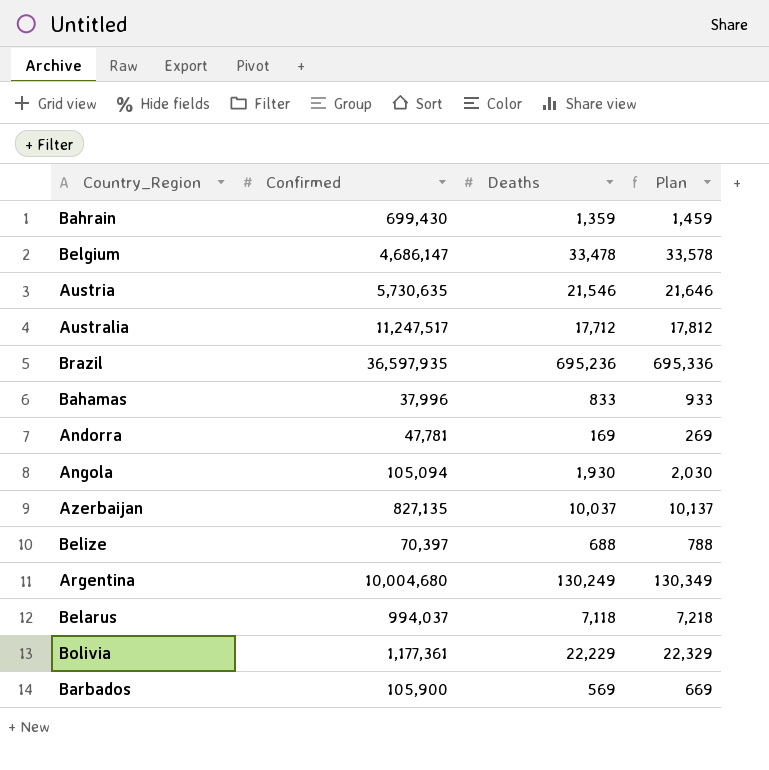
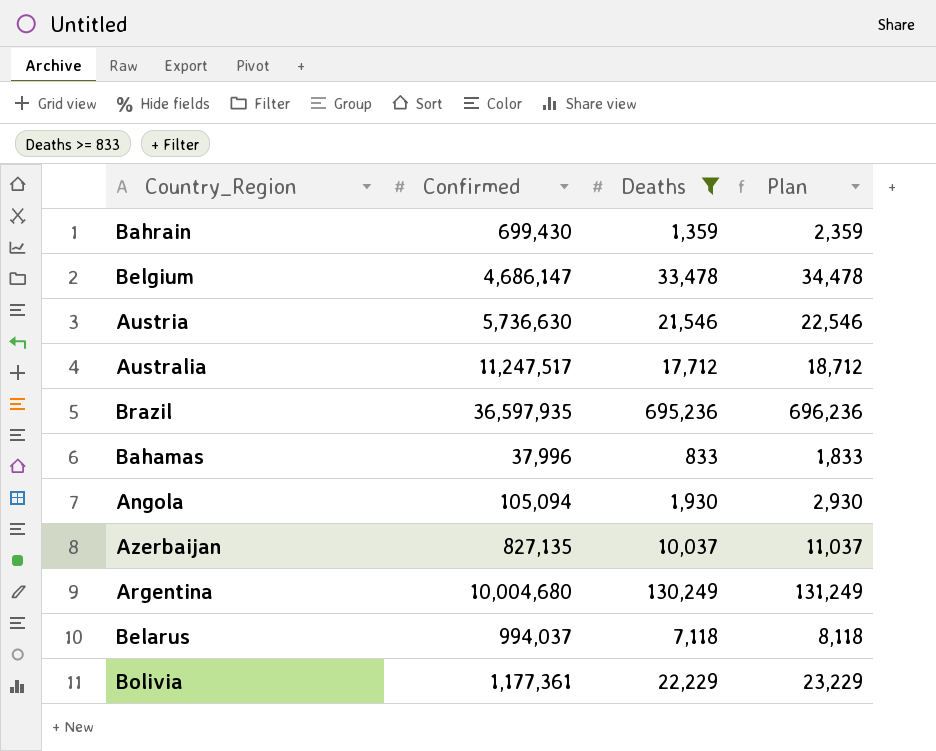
filter: none -> Deaths >= 833
column Plan | formula: [Deaths] + 100 -> [Deaths] + 1000
Austria | Confirmed: 5,730,635 -> 5,736,630

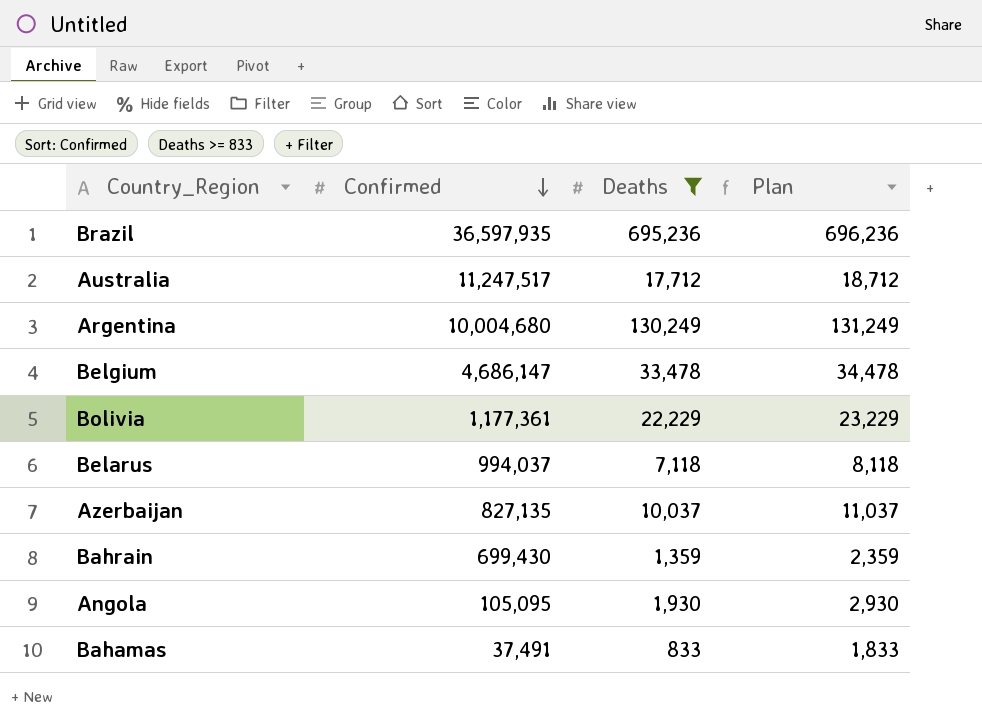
row order: none -> Confirmed descending
row Austria: 5,736,630 | 21,546 | 22,546 -> none
Angola | Confirmed: 105,094 -> 105,095
Bahamas | Confirmed: 37,996 -> 37,491

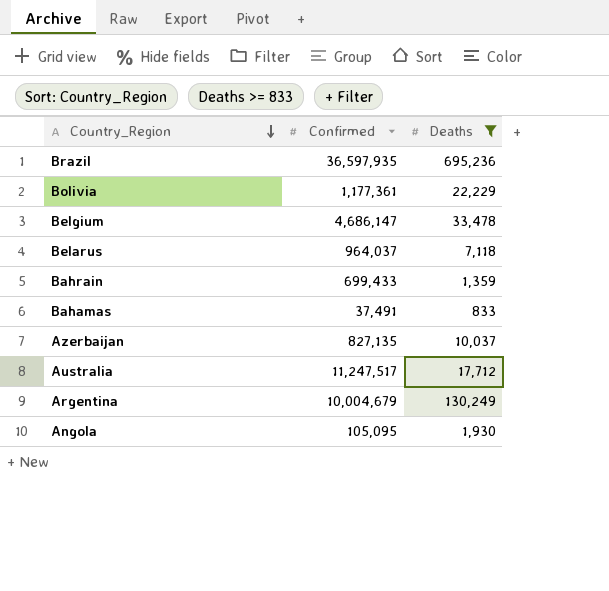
row order: Confirmed descending -> Country_Region descending
column Plan | formula: [Deaths] + 1000 -> none
Belarus | Confirmed: 994,037 -> 964,037
Bahrain | Confirmed: 699,430 -> 699,433
Argentina | Confirmed: 10,004,680 -> 10,004,679

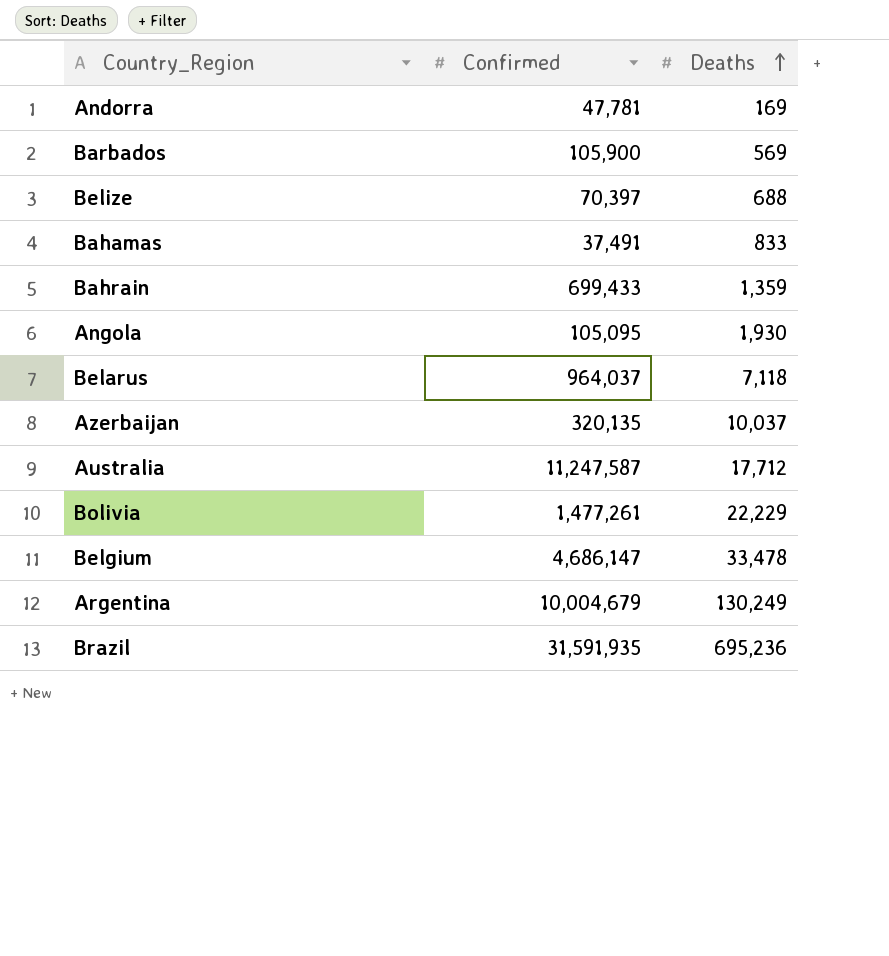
filter: Deaths >= 833 -> none
row order: Country_Region descending -> Deaths ascending
Azerbaijan | Confirmed: 827,135 -> 320,135
Australia | Confirmed: 11,247,517 -> 11,247,587
Bolivia | Confirmed: 1,177,361 -> 1,477,261
Brazil | Confirmed: 36,597,935 -> 31,591,935

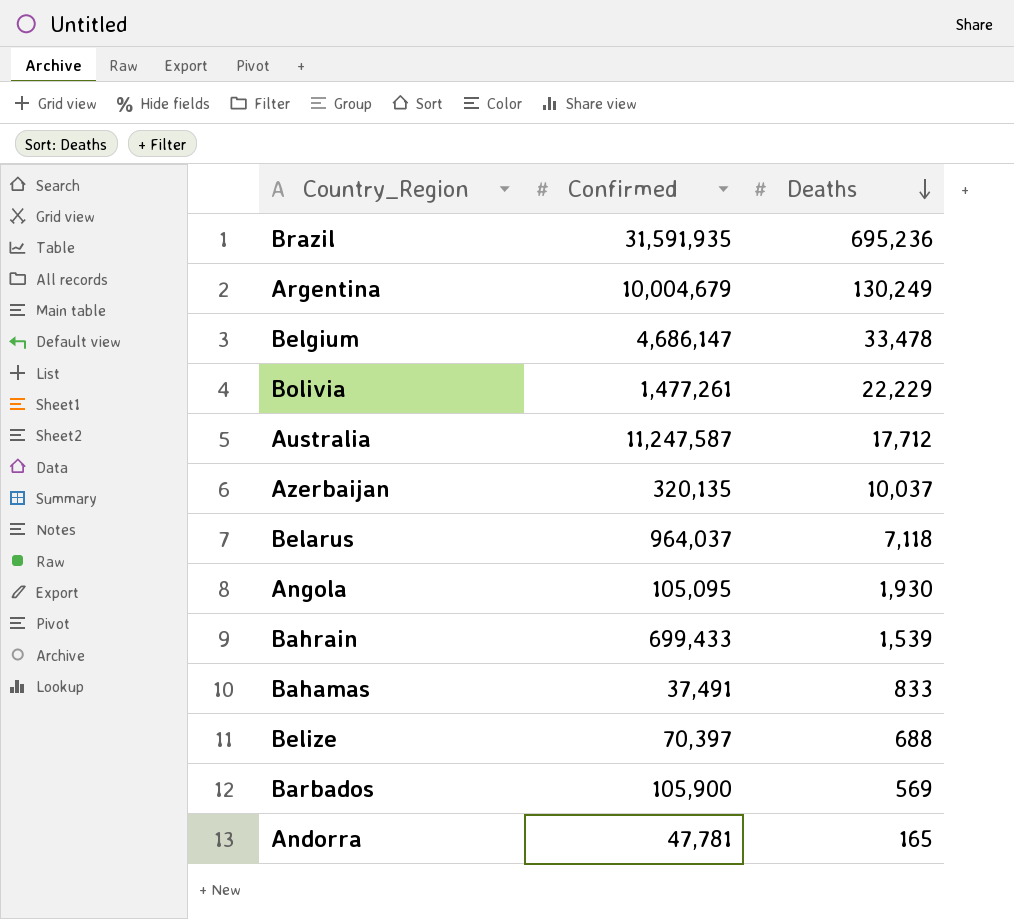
row order: Deaths ascending -> Deaths descending
Bahrain | Deaths: 1,359 -> 1,539
Andorra | Deaths: 169 -> 165

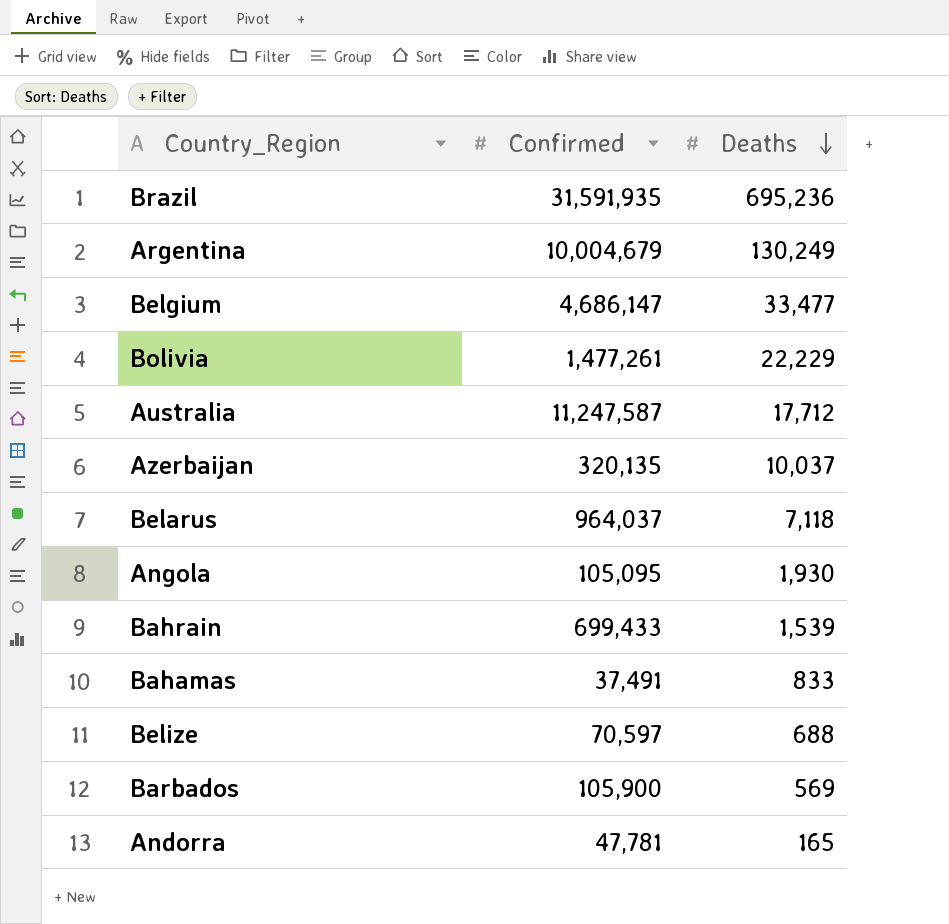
Belgium | Deaths: 33,478 -> 33,477
Belize | Confirmed: 70,397 -> 70,597

